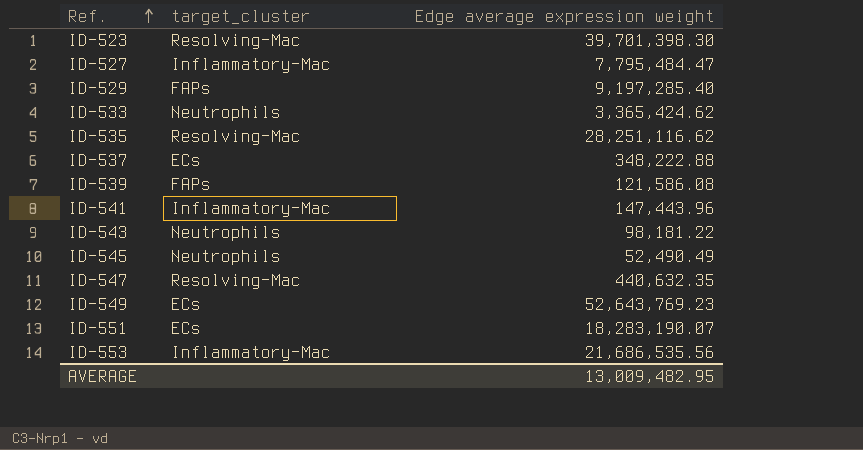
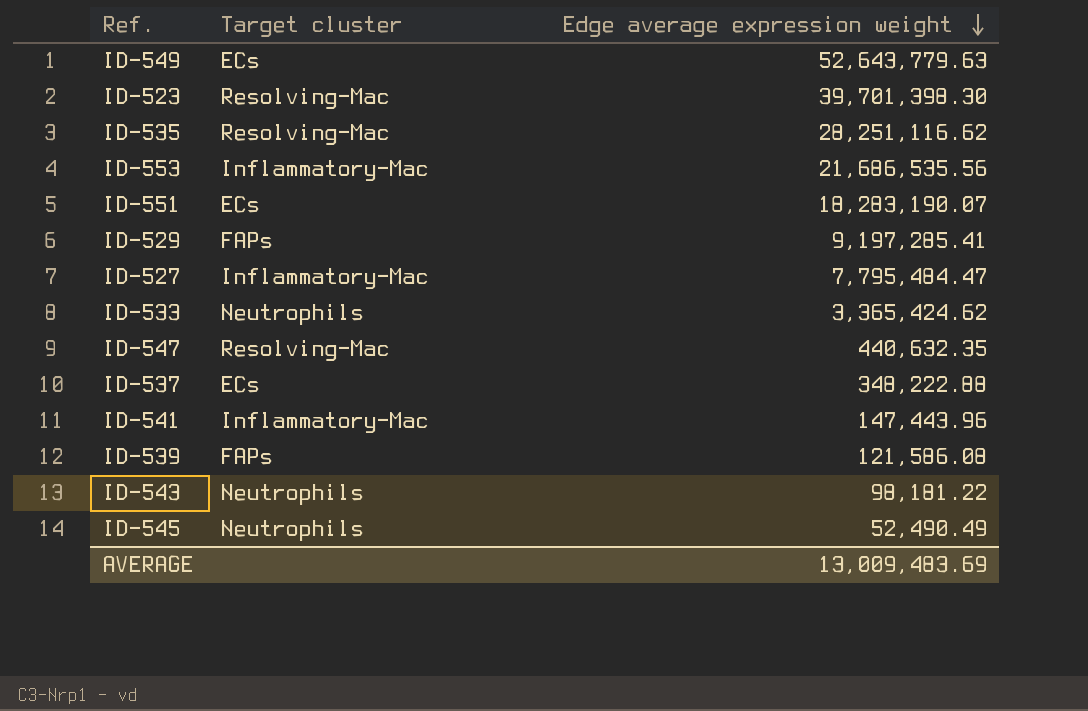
row order: Ref. ascending -> Edge average expression weight descending
column name: target_cluster -> Target cluster
ID-549 | Edge average expression weight: 52,643,769.23 -> 52,643,779.63
ID-529 | Edge average expression weight: 9,197,285.40 -> 9,197,285.41
AVERAGE | Edge average expression weight: 13,009,482.95 -> 13,009,483.69

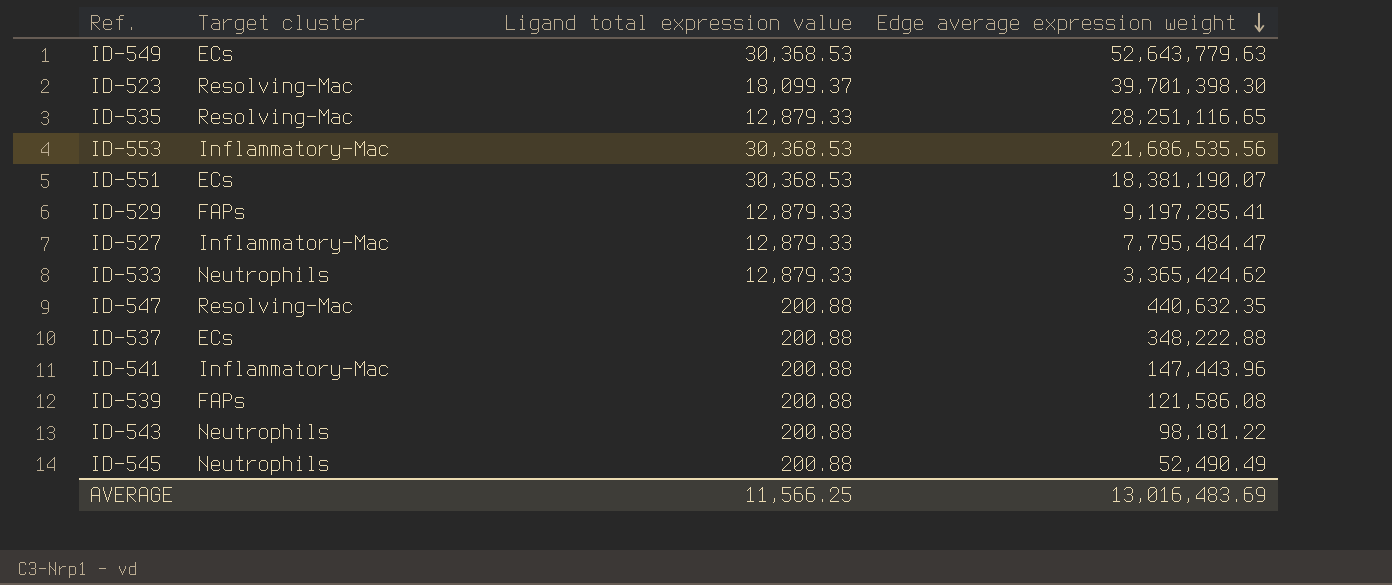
column Ligand total expression value | position: none -> 3
ID-535 | Edge average expression weight: 28,251,116.62 -> 28,251,116.65
ID-551 | Edge average expression weight: 18,283,190.07 -> 18,381,190.07
AVERAGE | Edge average expression weight: 13,009,483.69 -> 13,016,483.69

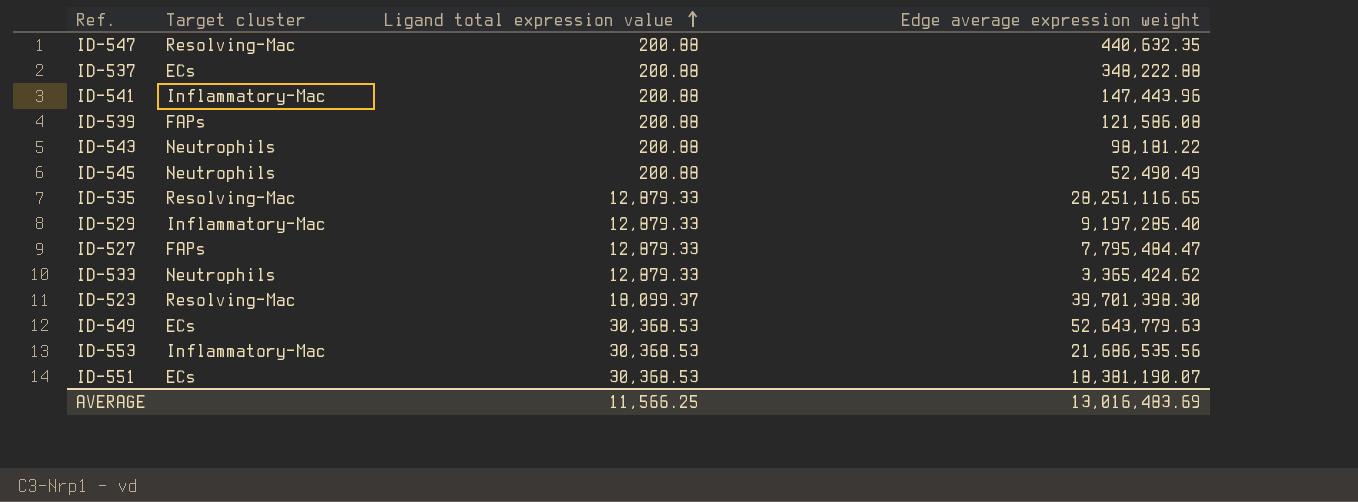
row order: Edge average expression weight descending -> Ligand total expression value ascending
ID-529 | Target cluster: FAPs -> Inflammatory-Mac
ID-529 | Edge average expression weight: 9,197,285.41 -> 9,197,285.40
ID-527 | Target cluster: Inflammatory-Mac -> FAPs

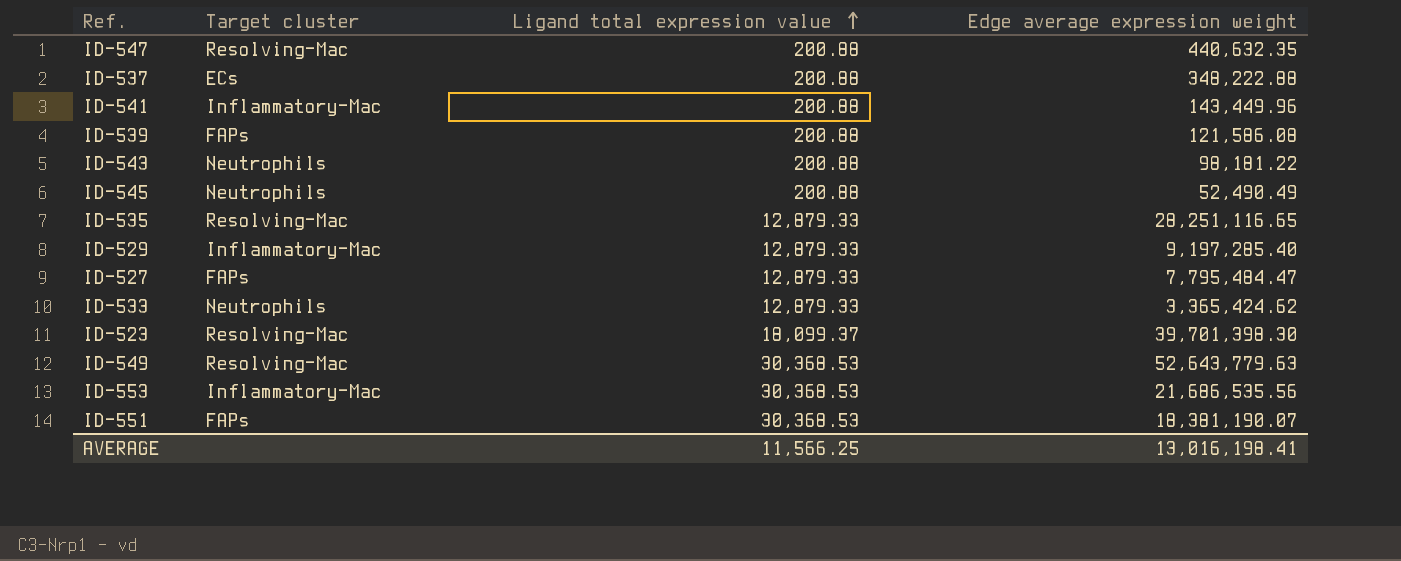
ID-541 | Edge average expression weight: 147,443.96 -> 143,449.96
ID-549 | Target cluster: ECs -> Resolving-Mac
ID-551 | Target cluster: ECs -> FAPs
AVERAGE | Edge average expression weight: 13,016,483.69 -> 13,016,198.41

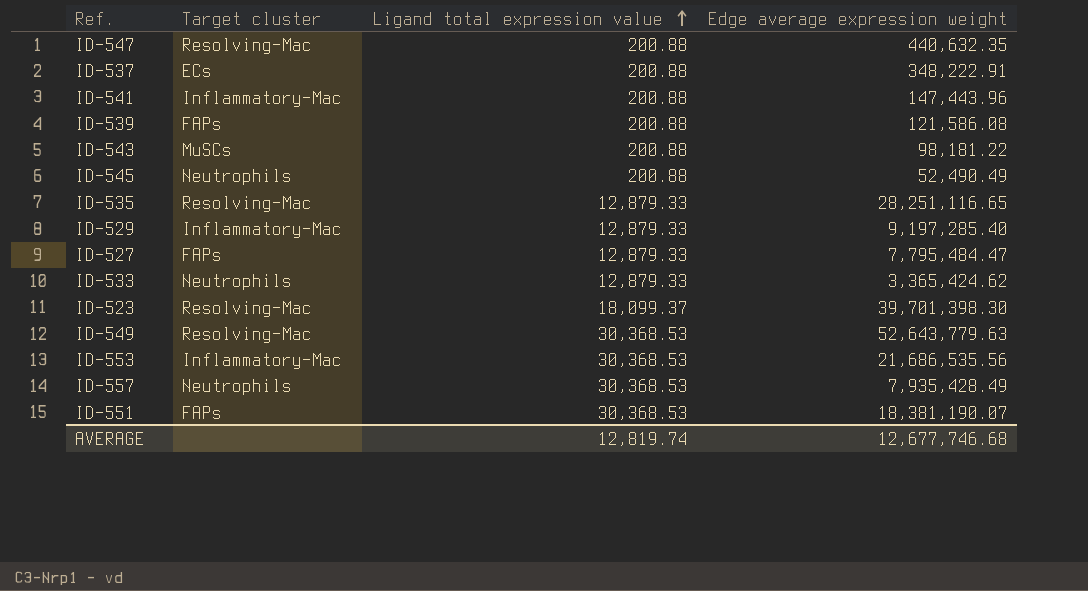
ID-537 | Edge average expression weight: 348,222.88 -> 348,222.91
ID-541 | Edge average expression weight: 143,449.96 -> 147,443.96
ID-543 | Target cluster: Neutrophils -> MuSCs
row ID-557: none -> Neutrophils | 30,368.53 | 7,935,428.49
AVERAGE | Ligand total expression value: 11,566.25 -> 12,819.74
AVERAGE | Edge average expression weight: 13,016,198.41 -> 12,677,746.68

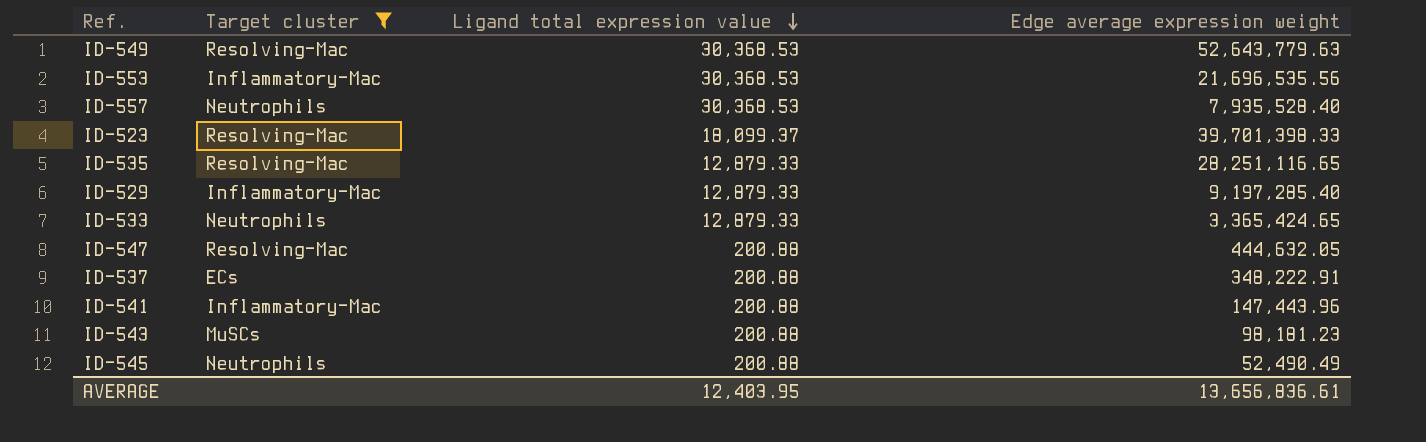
filter: none -> Target cluster != FAPs
row order: Ligand total expression value ascending -> Ligand total expression value descending
ID-553 | Edge average expression weight: 21,686,535.56 -> 21,696,535.56
ID-557 | Edge average expression weight: 7,935,428.49 -> 7,935,528.40
ID-523 | Edge average expression weight: 39,701,398.30 -> 39,701,398.33
ID-533 | Edge average expression weight: 3,365,424.62 -> 3,365,424.65
ID-547 | Edge average expression weight: 440,632.35 -> 444,632.05
ID-543 | Edge average expression weight: 98,181.22 -> 98,181.23
AVERAGE | Ligand total expression value: 12,819.74 -> 12,403.95
AVERAGE | Edge average expression weight: 12,677,746.68 -> 13,656,836.61

